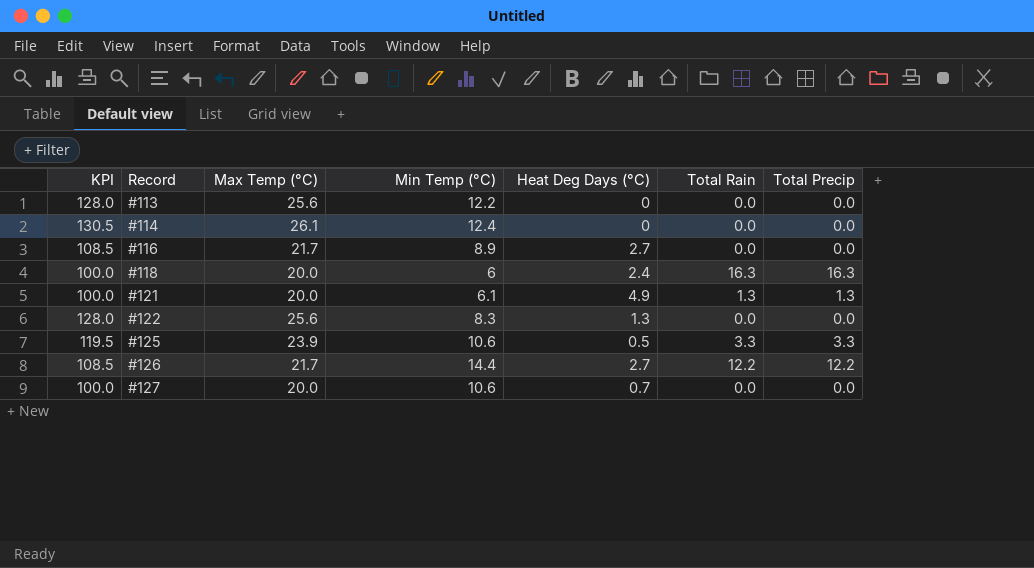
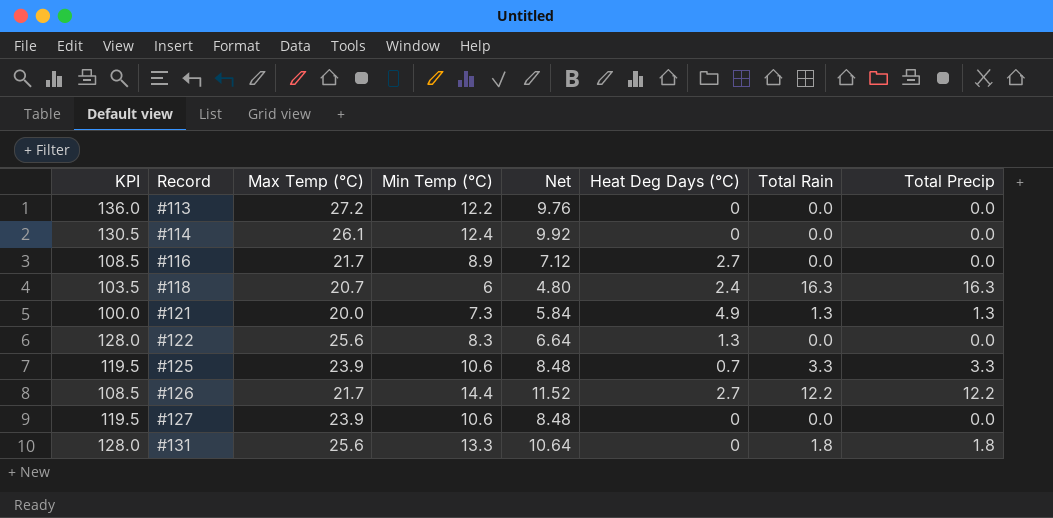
column Net | formula: none -> [Min Temp (°C)] * 0.8
#113 | KPI: 128.0 -> 136.0
#113 | Max Temp (°C): 25.6 -> 27.2
#118 | KPI: 100.0 -> 103.5
#118 | Max Temp (°C): 20.0 -> 20.7
#121 | Min Temp (°C): 6.1 -> 7.3
#125 | Heat Deg Days (°C): 0.5 -> 0.7
#127 | KPI: 100.0 -> 119.5
#127 | Max Temp (°C): 20.0 -> 23.9
#127 | Heat Deg Days (°C): 0.7 -> 0
row #131: none -> 128.0 | 25.6 | 13.3 | 10.64 | 0 | 1.8 | 1.8

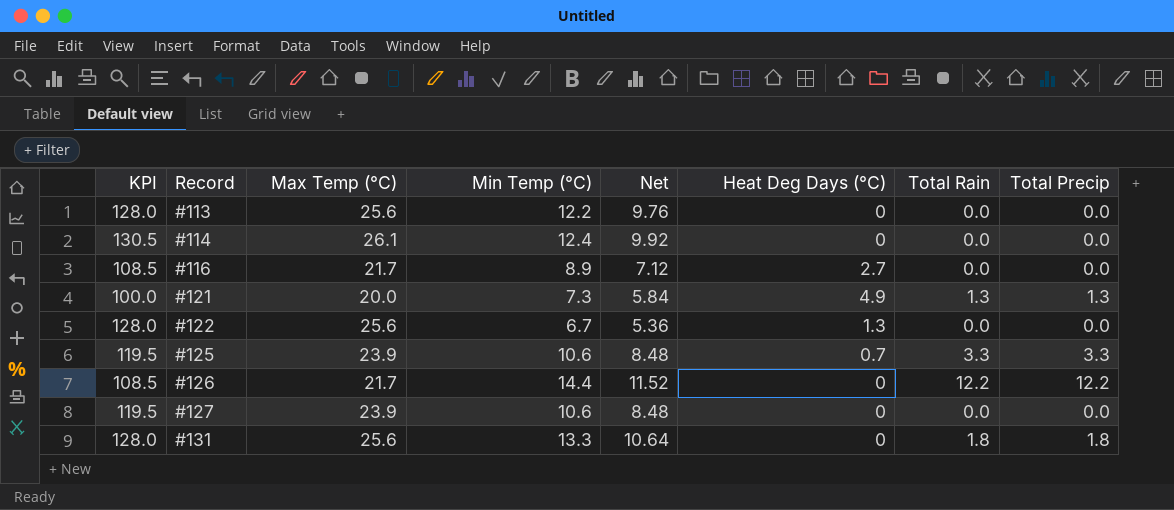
row #118: 103.5 | 20.7 | 6 | 4.80 | 2.4 | 16.3 | 16.3 -> none
#113 | KPI: 136.0 -> 128.0
#113 | Max Temp (°C): 27.2 -> 25.6
#122 | Min Temp (°C): 8.3 -> 6.7
#122 | Net: 6.64 -> 5.36
#126 | Heat Deg Days (°C): 2.7 -> 0

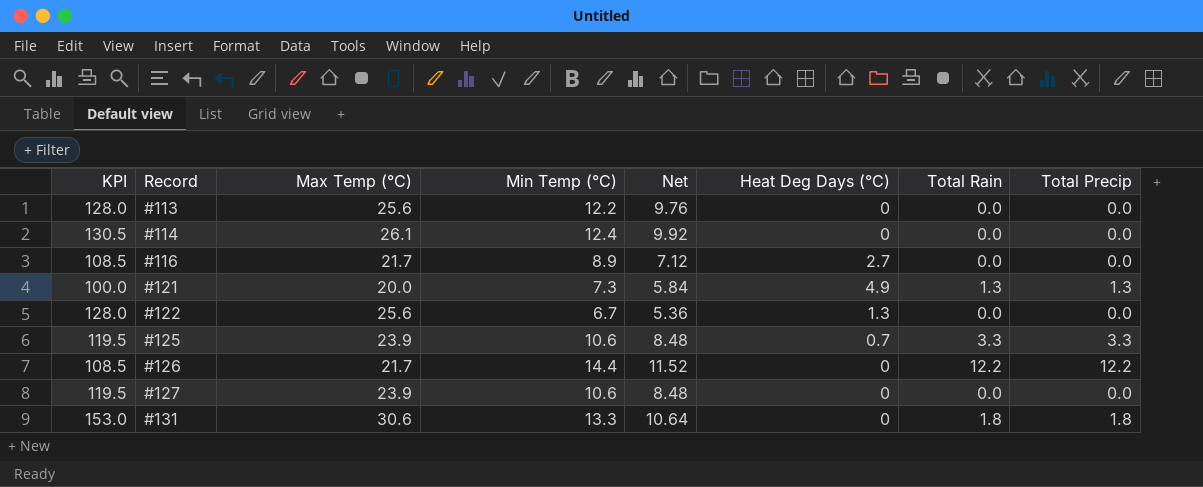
#131 | KPI: 128.0 -> 153.0
#131 | Max Temp (°C): 25.6 -> 30.6

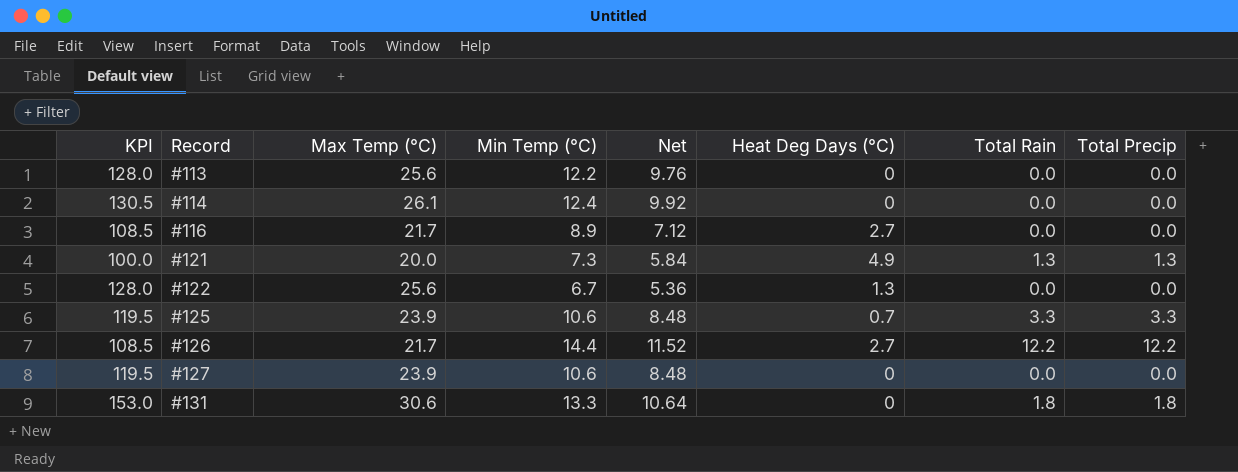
#126 | Heat Deg Days (°C): 0 -> 2.7

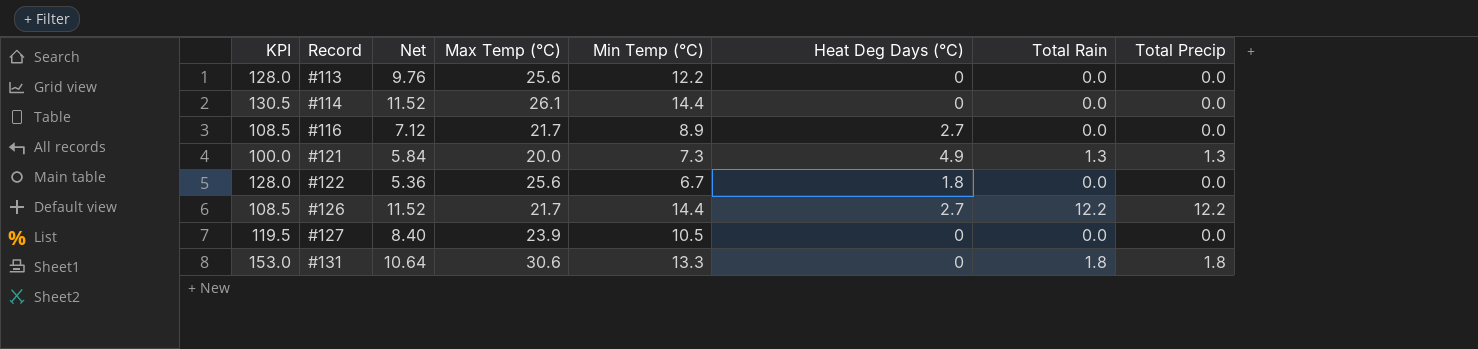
column Net | position: 5 -> 3
row #125: 119.5 | 23.9 | 10.6 | 8.48 | 0.7 | 3.3 | 3.3 -> none
#114 | Net: 9.92 -> 11.52
#114 | Min Temp (°C): 12.4 -> 14.4
#122 | Heat Deg Days (°C): 1.3 -> 1.8
#127 | Net: 8.48 -> 8.40
#127 | Min Temp (°C): 10.6 -> 10.5

